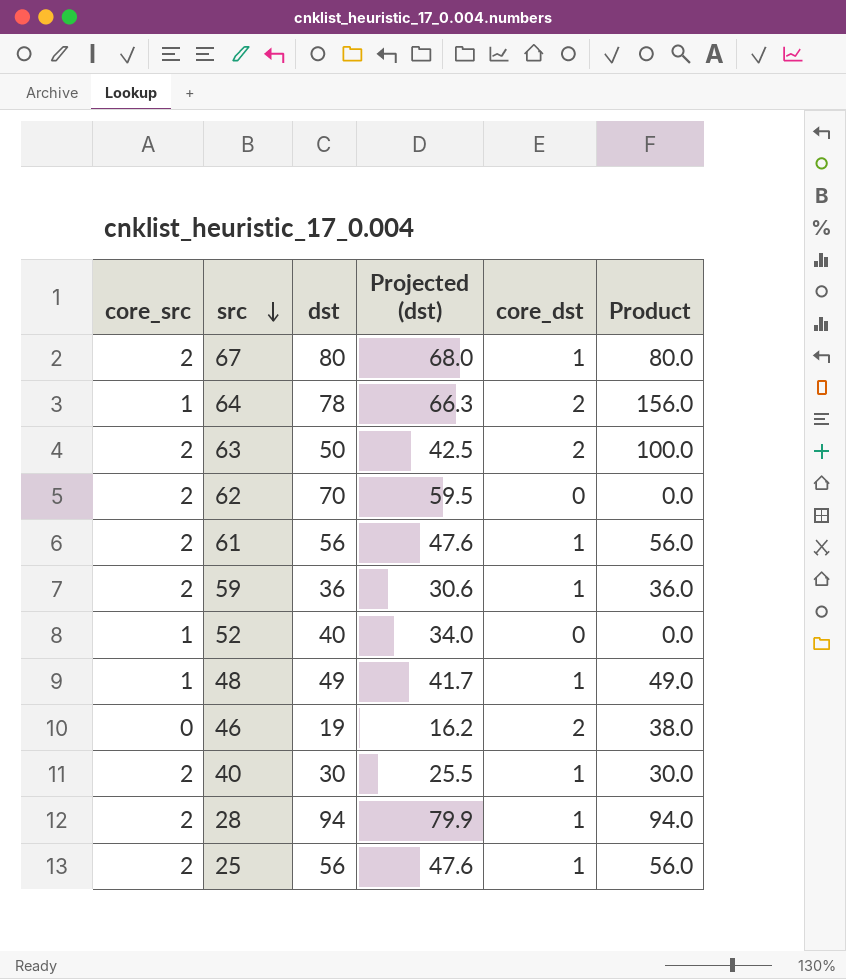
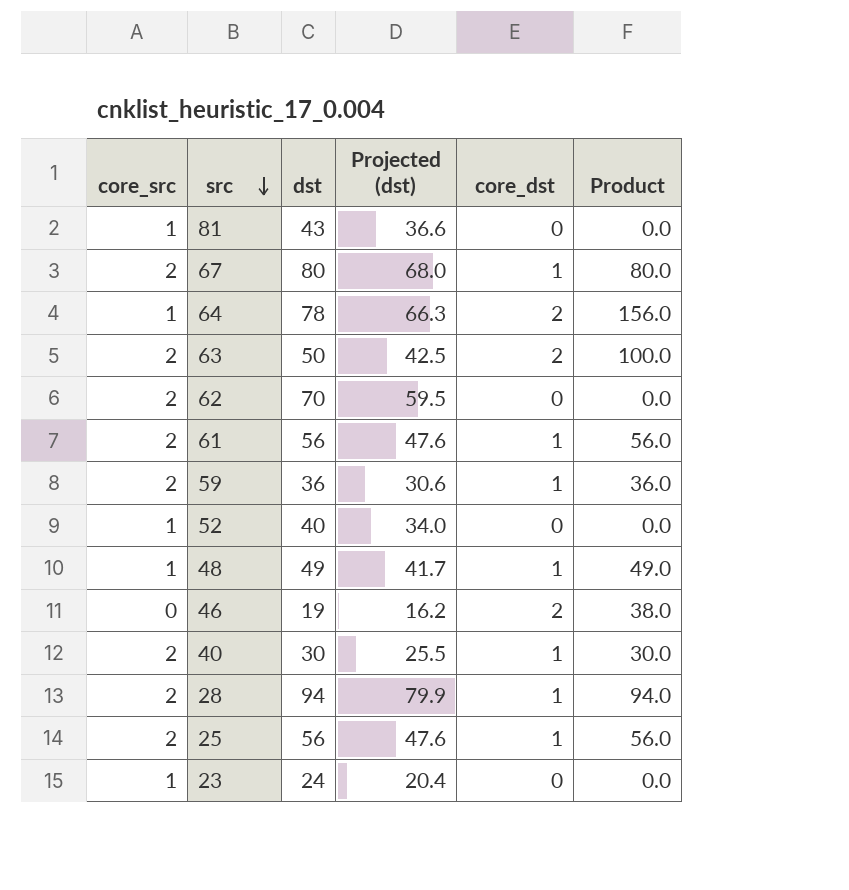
row 81: none -> 1 | 43 | 36.6 | 0 | 0.0
row 23: none -> 1 | 24 | 20.4 | 0 | 0.0

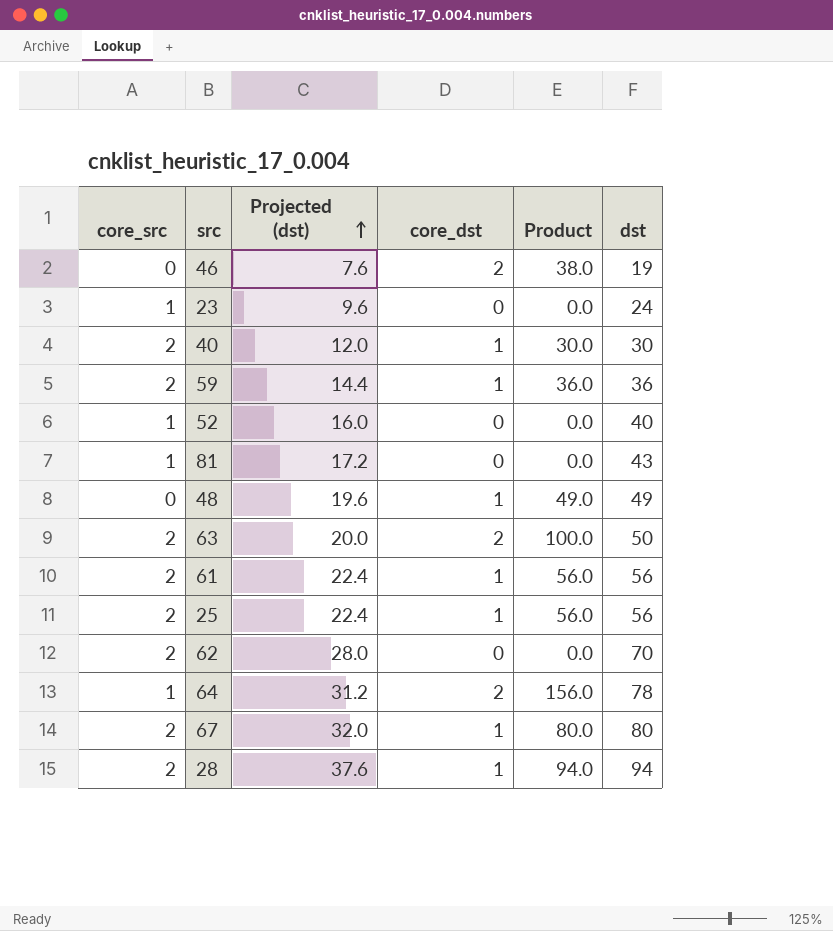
row order: src descending -> Projected (dst) ascending
column Projected (dst) | formula: [dst] * 0.85 -> [dst] * 0.4
column dst | position: 3 -> 6
48 | core_src: 1 -> 0

